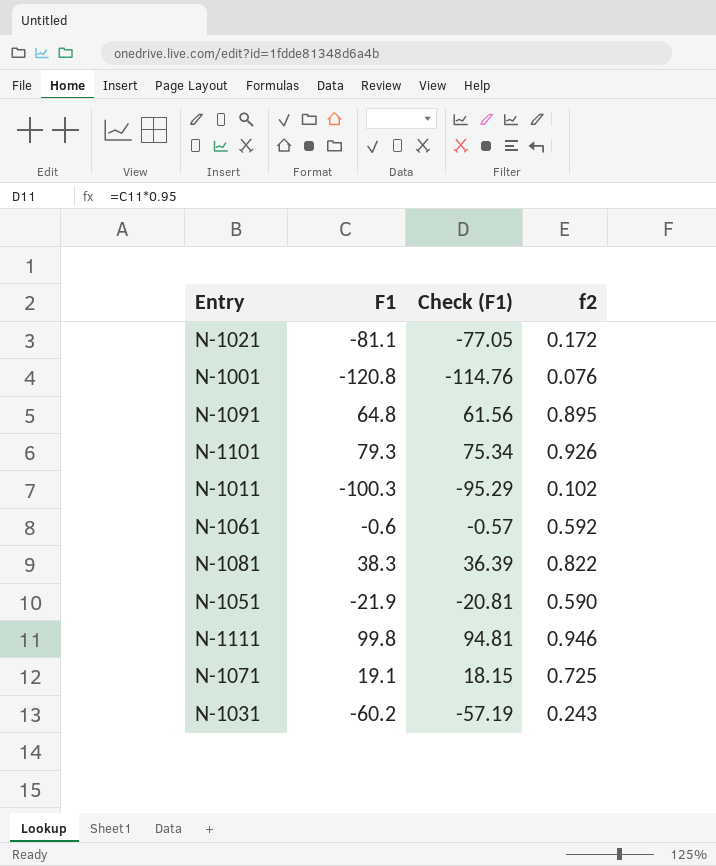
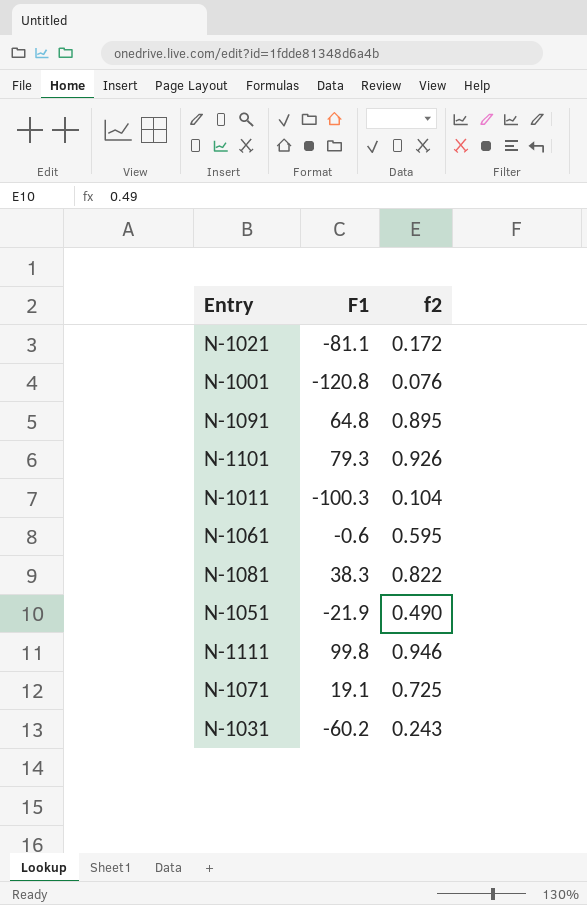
column Check (F1) | formula: [F1] * 0.95 -> none
N-1011 | f2: 0.102 -> 0.104
N-1061 | f2: 0.592 -> 0.595
N-1051 | f2: 0.590 -> 0.490

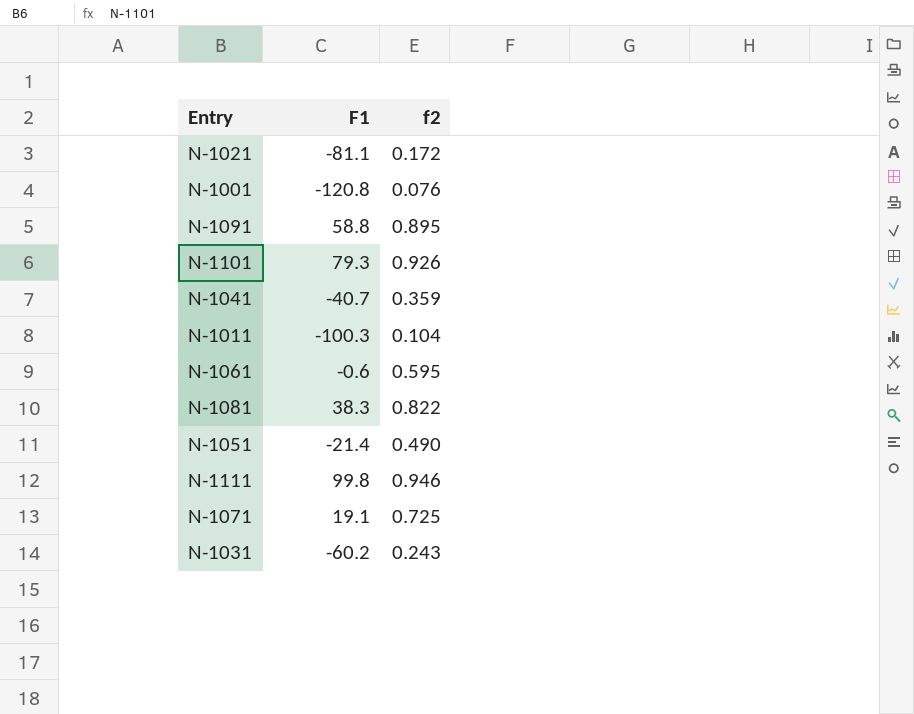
N-1091 | F1: 64.8 -> 58.8
row N-1041: none -> -40.7 | 0.359
N-1051 | F1: -21.9 -> -21.4

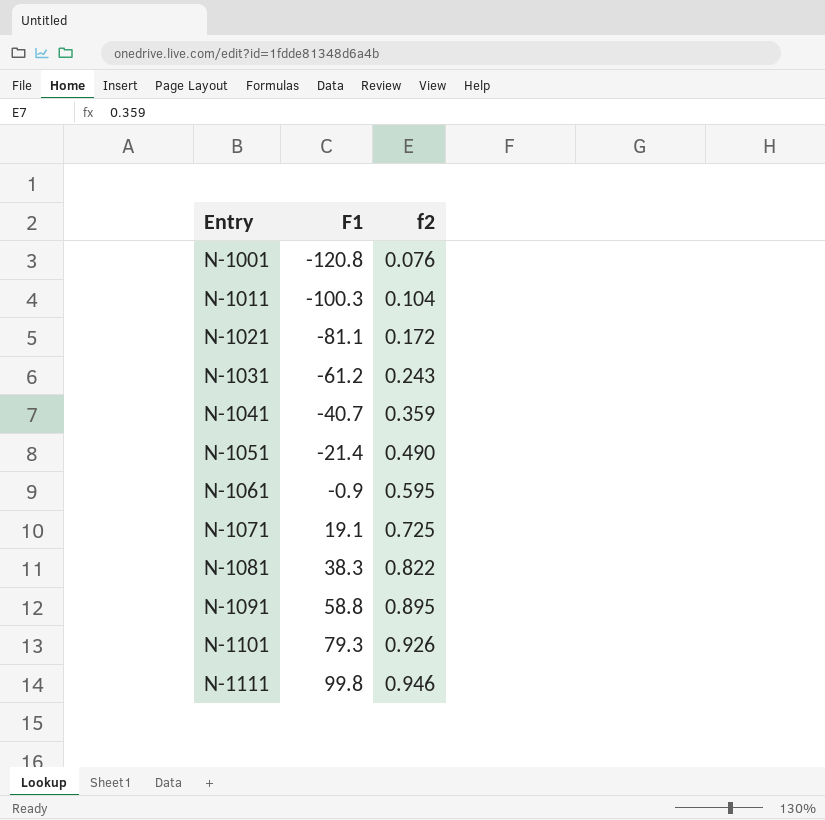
row order: none -> Entry ascending
N-1031 | F1: -60.2 -> -61.2
N-1061 | F1: -0.6 -> -0.9

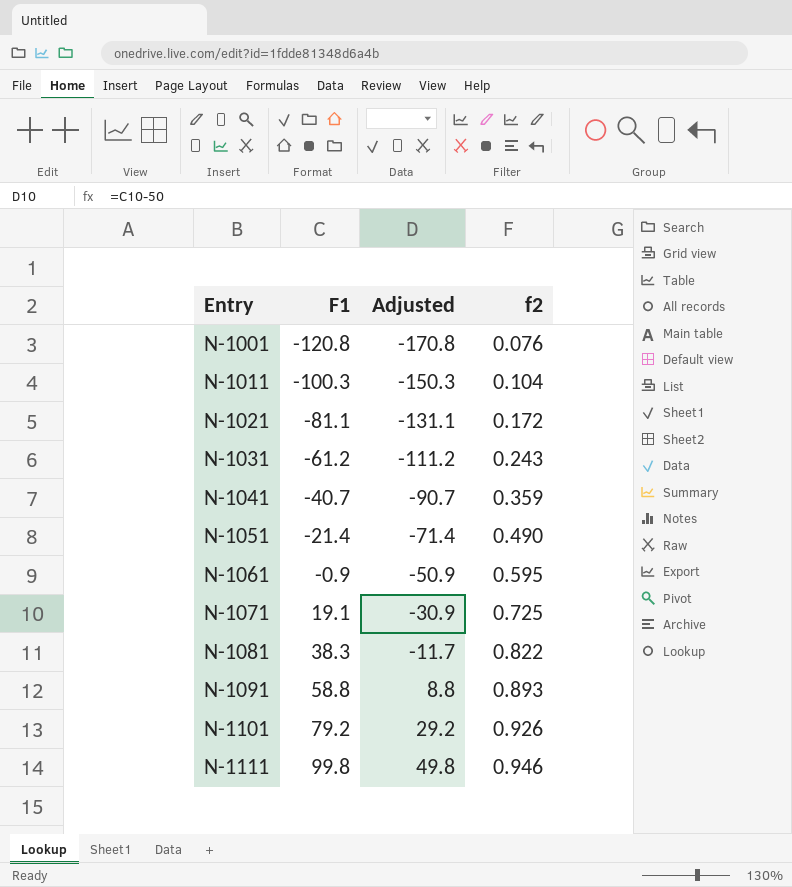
column Adjusted | formula: none -> [F1] - 50
N-1091 | f2: 0.895 -> 0.893
N-1101 | F1: 79.3 -> 79.2

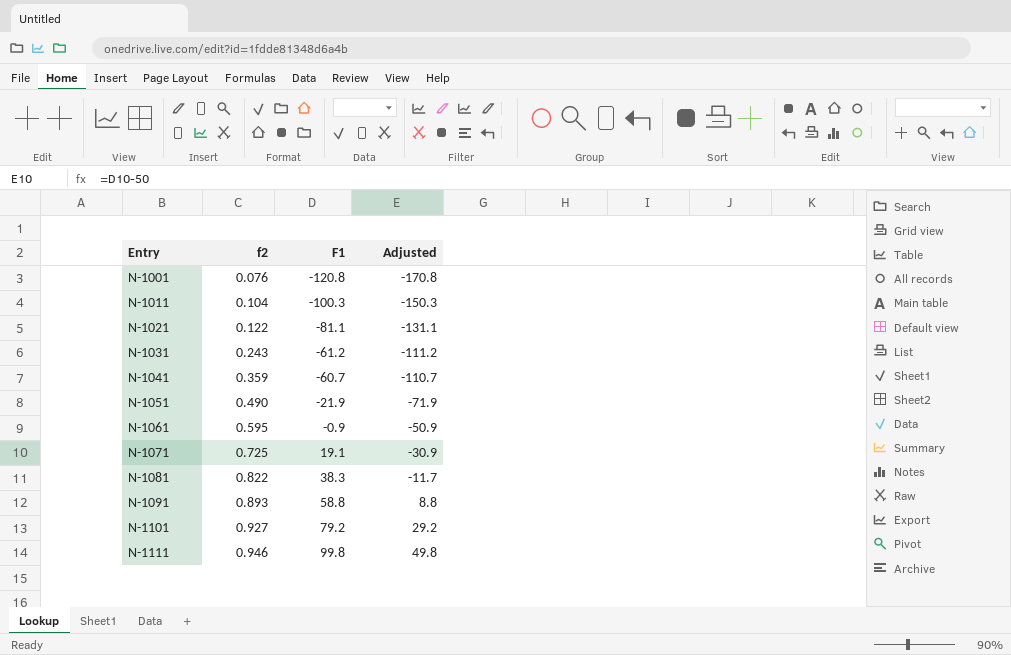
column f2 | position: 4 -> 2
N-1021 | f2: 0.172 -> 0.122
N-1041 | F1: -40.7 -> -60.7
N-1041 | Adjusted: -90.7 -> -110.7
N-1051 | F1: -21.4 -> -21.9
N-1051 | Adjusted: -71.4 -> -71.9
N-1101 | f2: 0.926 -> 0.927

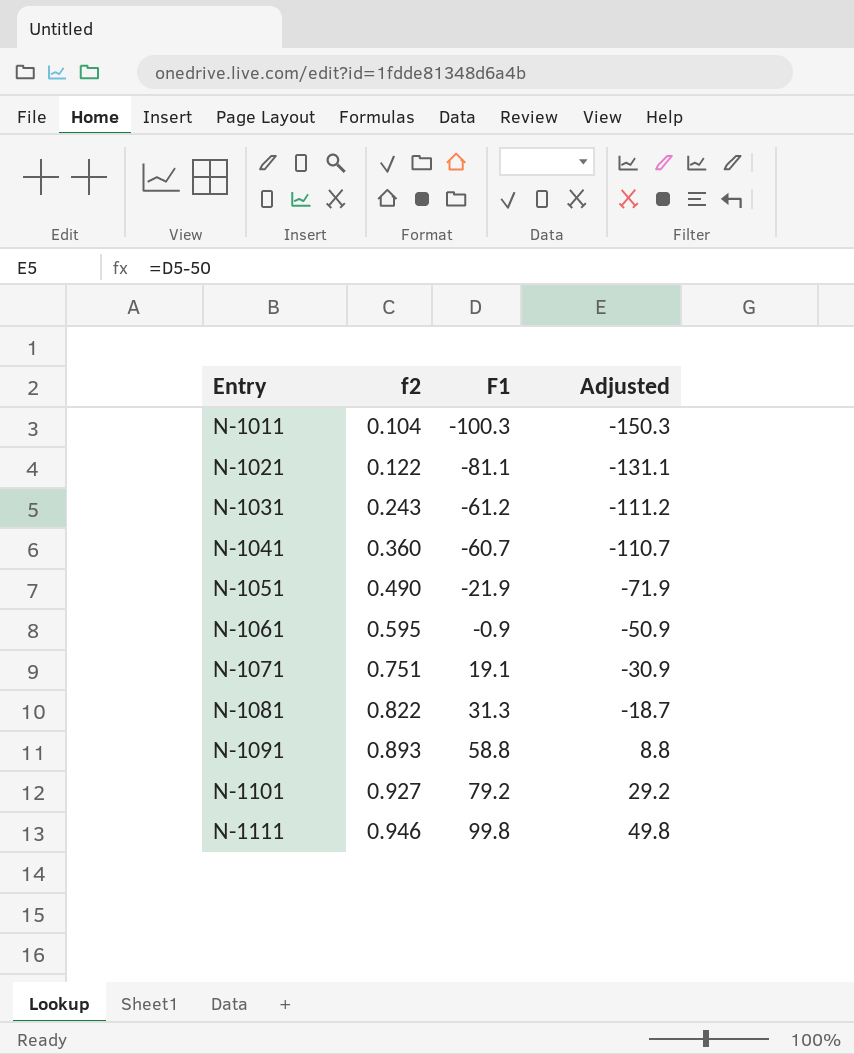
row N-1001: 0.076 | -120.8 | -170.8 -> none
N-1041 | f2: 0.359 -> 0.360
N-1071 | f2: 0.725 -> 0.751
N-1081 | F1: 38.3 -> 31.3
N-1081 | Adjusted: -11.7 -> -18.7

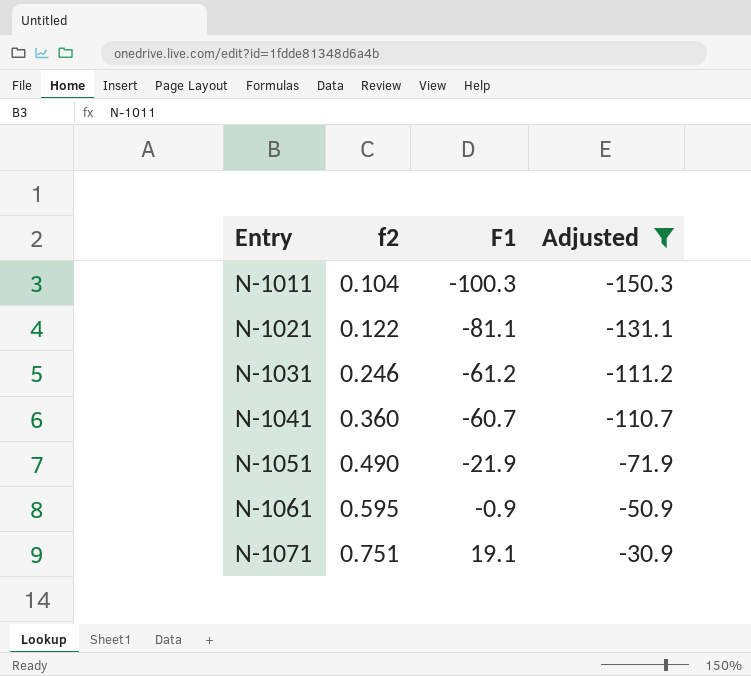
filter: none -> Adjusted <= -30.9
N-1031 | f2: 0.243 -> 0.246

